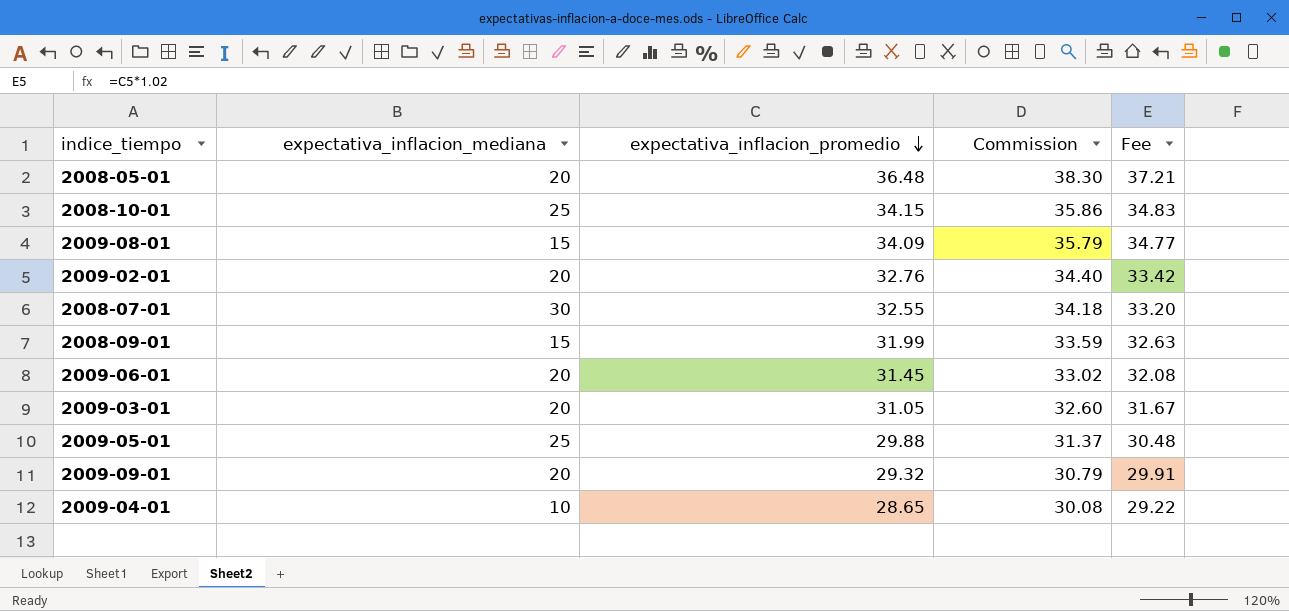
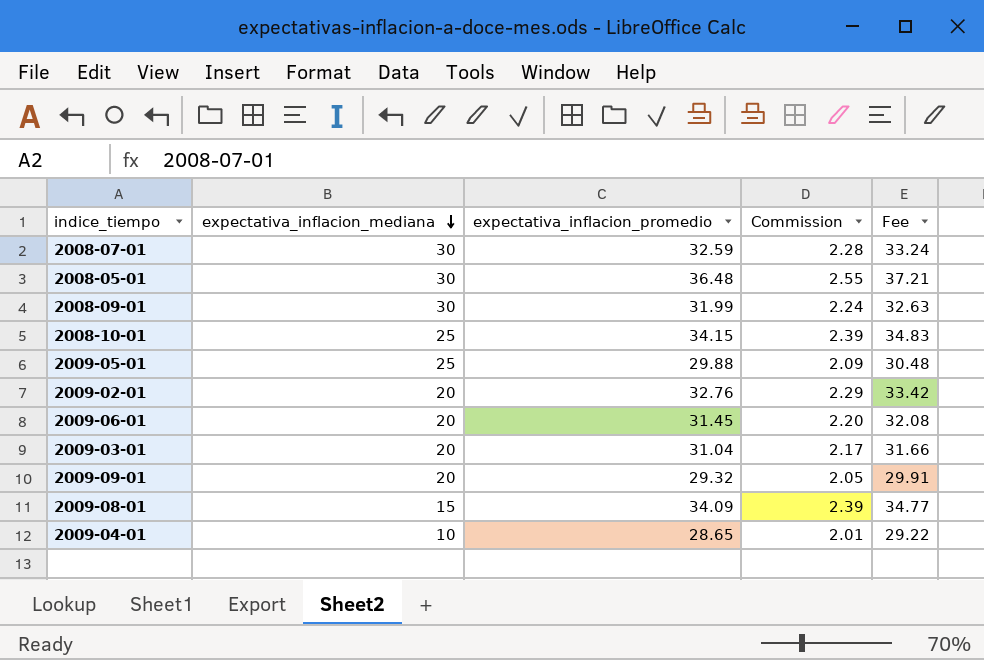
row order: expectativa_inflacion_promedio descending -> expectativa_inflacion_mediana descending
column Commission | formula: [expectativa_inflacion_promedio] * 1.05 -> [expectativa_inflacion_promedio] * 0.07
2008-07-01 | expectativa_inflacion_promedio: 32.55 -> 32.59
2008-07-01 | Fee: 33.20 -> 33.24
2008-05-01 | expectativa_inflacion_mediana: 20 -> 30
2008-09-01 | expectativa_inflacion_mediana: 15 -> 30
2009-03-01 | expectativa_inflacion_promedio: 31.05 -> 31.04
2009-03-01 | Fee: 31.67 -> 31.66

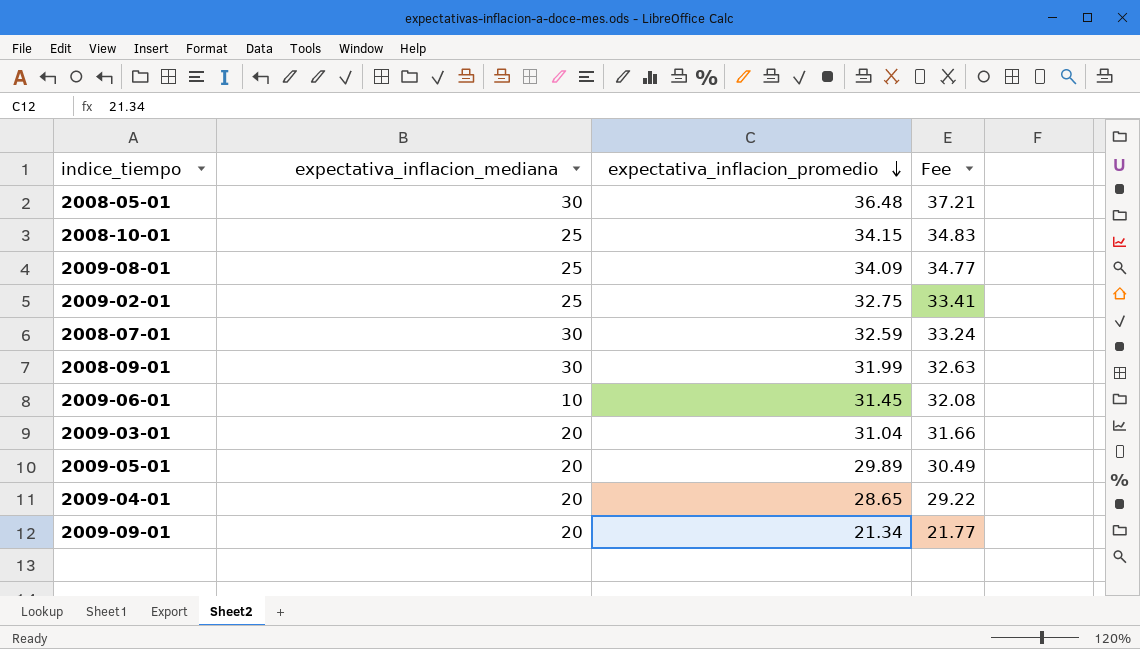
row order: expectativa_inflacion_mediana descending -> expectativa_inflacion_promedio descending
column Commission | formula: [expectativa_inflacion_promedio] * 0.07 -> none
2009-08-01 | expectativa_inflacion_mediana: 15 -> 25
2009-02-01 | expectativa_inflacion_mediana: 20 -> 25
2009-02-01 | expectativa_inflacion_promedio: 32.76 -> 32.75
2009-02-01 | Fee: 33.42 -> 33.41
2009-06-01 | expectativa_inflacion_mediana: 20 -> 10
2009-05-01 | expectativa_inflacion_mediana: 25 -> 20
2009-05-01 | expectativa_inflacion_promedio: 29.88 -> 29.89
2009-05-01 | Fee: 30.48 -> 30.49
2009-04-01 | expectativa_inflacion_mediana: 10 -> 20
2009-09-01 | expectativa_inflacion_promedio: 29.32 -> 21.34
2009-09-01 | Fee: 29.91 -> 21.77

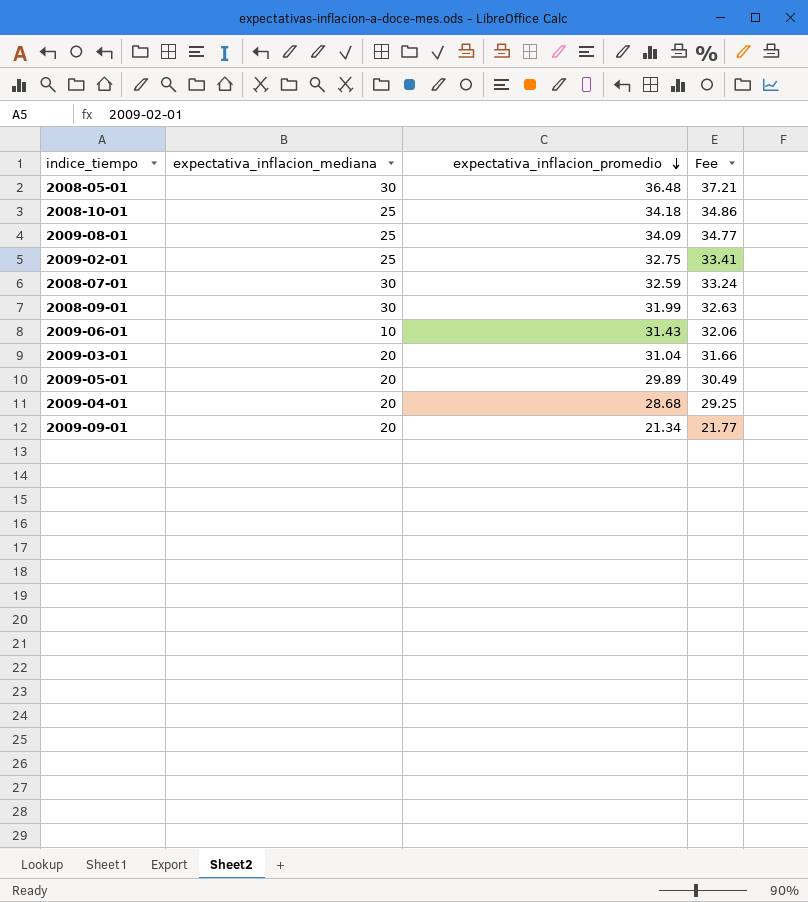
2008-10-01 | expectativa_inflacion_promedio: 34.15 -> 34.18
2008-10-01 | Fee: 34.83 -> 34.86
2009-06-01 | expectativa_inflacion_promedio: 31.45 -> 31.43
2009-06-01 | Fee: 32.08 -> 32.06
2009-04-01 | expectativa_inflacion_promedio: 28.65 -> 28.68
2009-04-01 | Fee: 29.22 -> 29.25

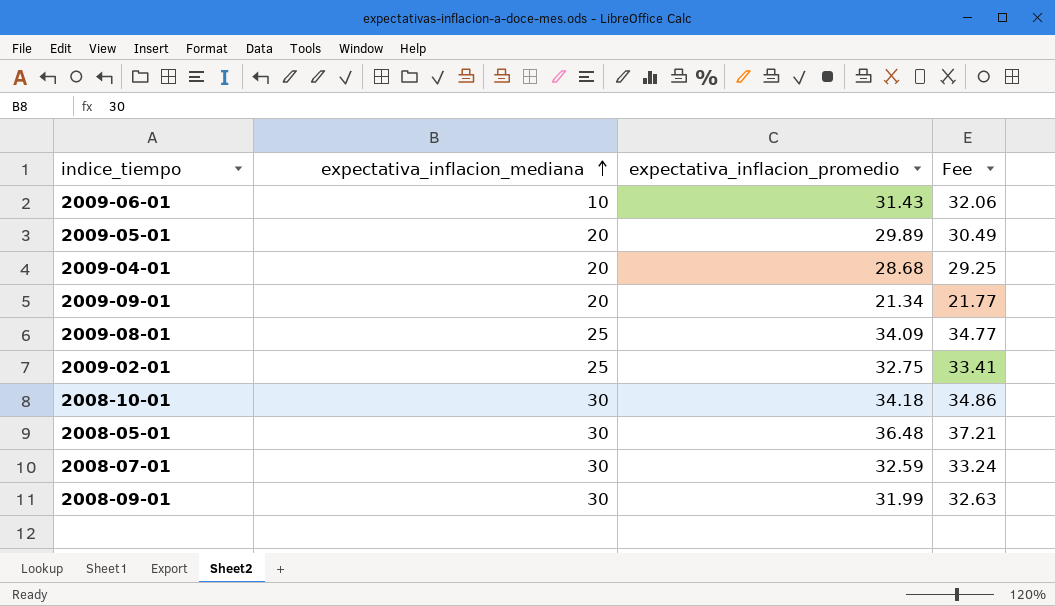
row order: expectativa_inflacion_promedio descending -> expectativa_inflacion_mediana ascending
row 2009-03-01: 20 | 31.04 | 31.66 -> none
2008-10-01 | expectativa_inflacion_mediana: 25 -> 30

